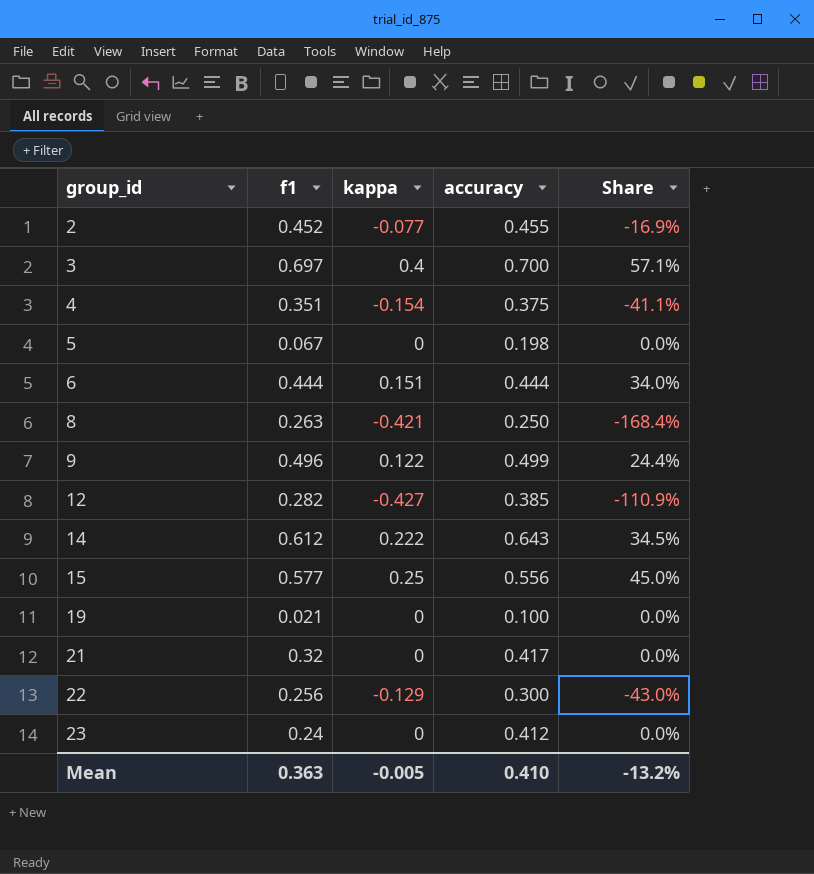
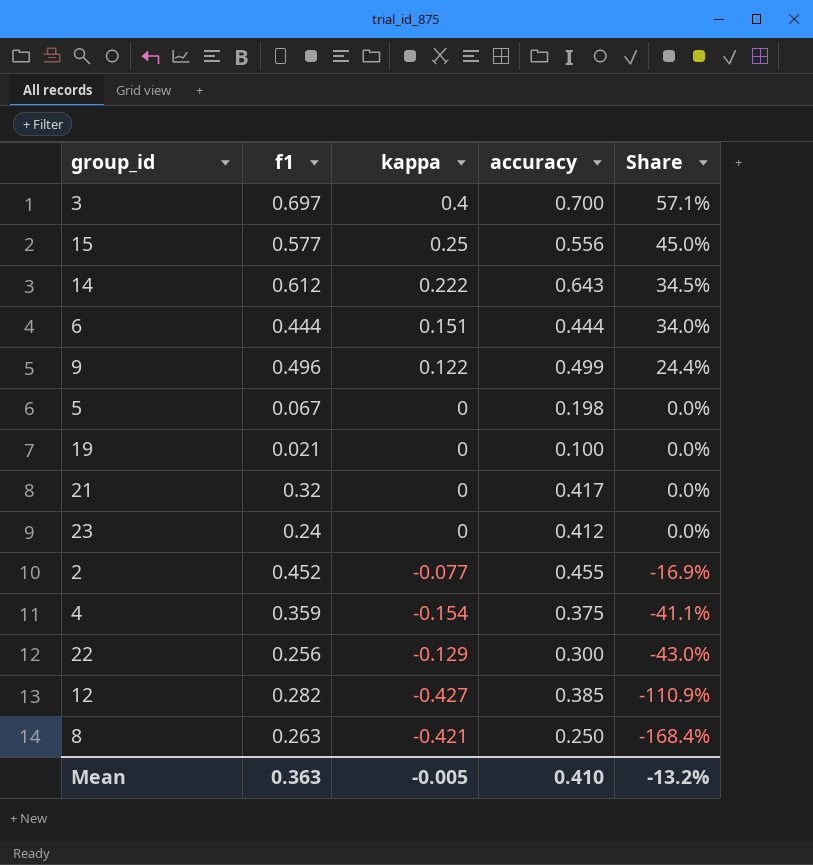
row order: group_id ascending -> Share descending
4 | f1: 0.351 -> 0.359

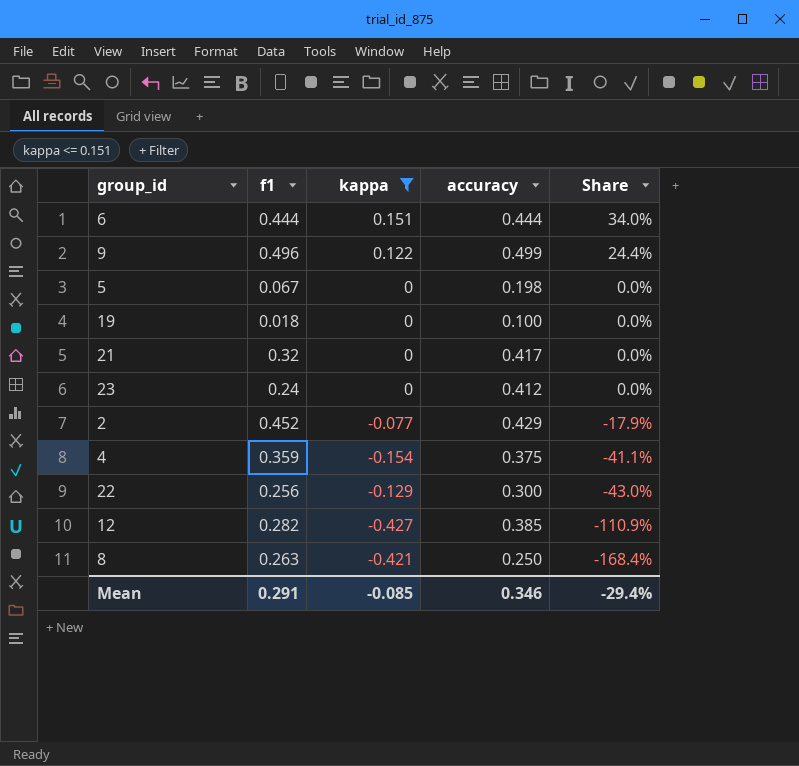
filter: none -> kappa <= 0.151
19 | f1: 0.021 -> 0.018
2 | accuracy: 0.455 -> 0.429
2 | Share: -16.9% -> -17.9%
Mean | f1: 0.363 -> 0.291
Mean | kappa: -0.005 -> -0.085
Mean | accuracy: 0.410 -> 0.346
Mean | Share: -13.2% -> -29.4%

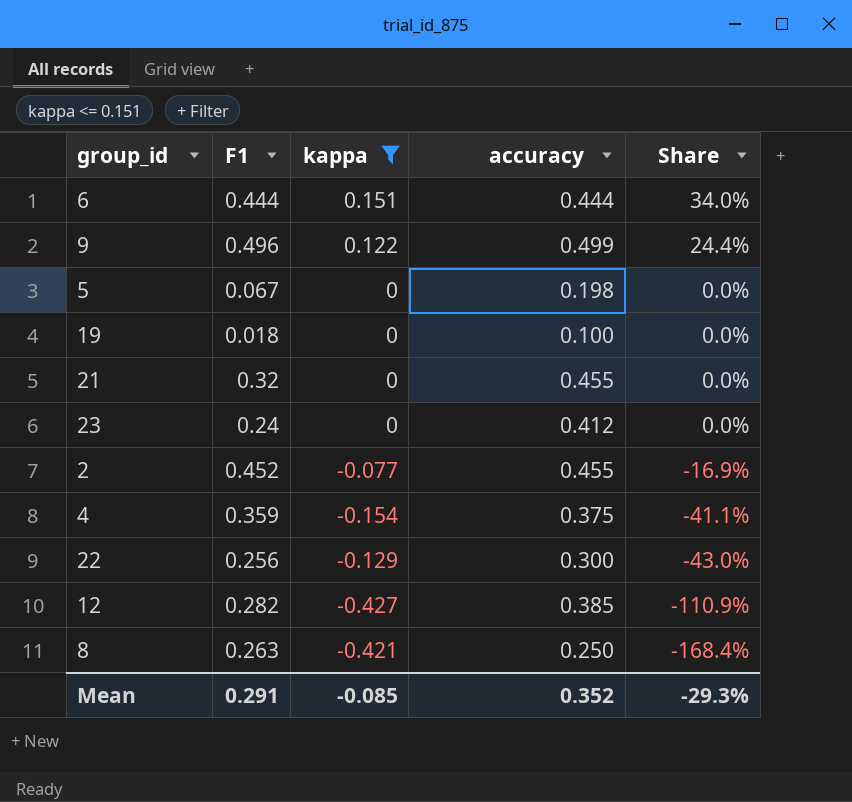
column name: f1 -> F1
21 | accuracy: 0.417 -> 0.455
2 | accuracy: 0.429 -> 0.455
2 | Share: -17.9% -> -16.9%
Mean | accuracy: 0.346 -> 0.352
Mean | Share: -29.4% -> -29.3%

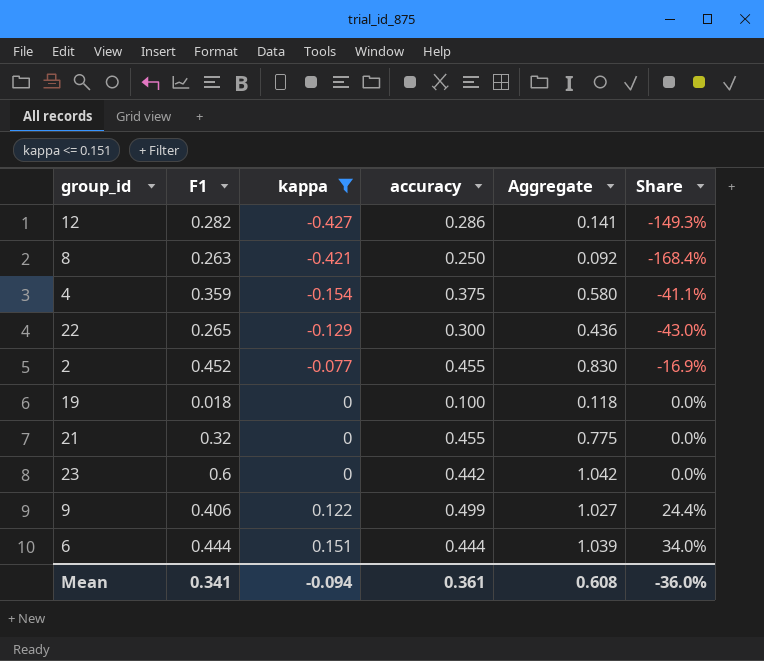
row order: Share descending -> kappa ascending
column Aggregate | formula: none -> [F1] + [kappa] + [accuracy]
row 5: 0.067 | 0 | 0.198 | 0.0% -> none
12 | accuracy: 0.385 -> 0.286
12 | Share: -110.9% -> -149.3%
22 | F1: 0.256 -> 0.265
23 | F1: 0.24 -> 0.6
23 | accuracy: 0.412 -> 0.442
9 | F1: 0.496 -> 0.406
Mean | F1: 0.291 -> 0.341
Mean | kappa: -0.085 -> -0.094
Mean | accuracy: 0.352 -> 0.361
Mean | Share: -29.3% -> -36.0%

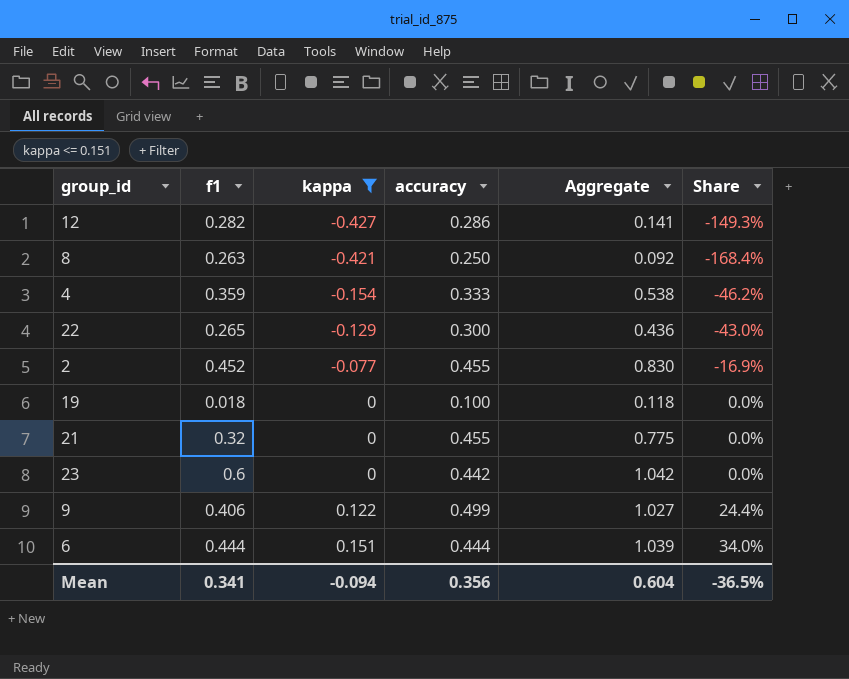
column name: F1 -> f1
4 | accuracy: 0.375 -> 0.333
4 | Aggregate: 0.580 -> 0.538
4 | Share: -41.1% -> -46.2%
Mean | accuracy: 0.361 -> 0.356
Mean | Aggregate: 0.608 -> 0.604
Mean | Share: -36.0% -> -36.5%

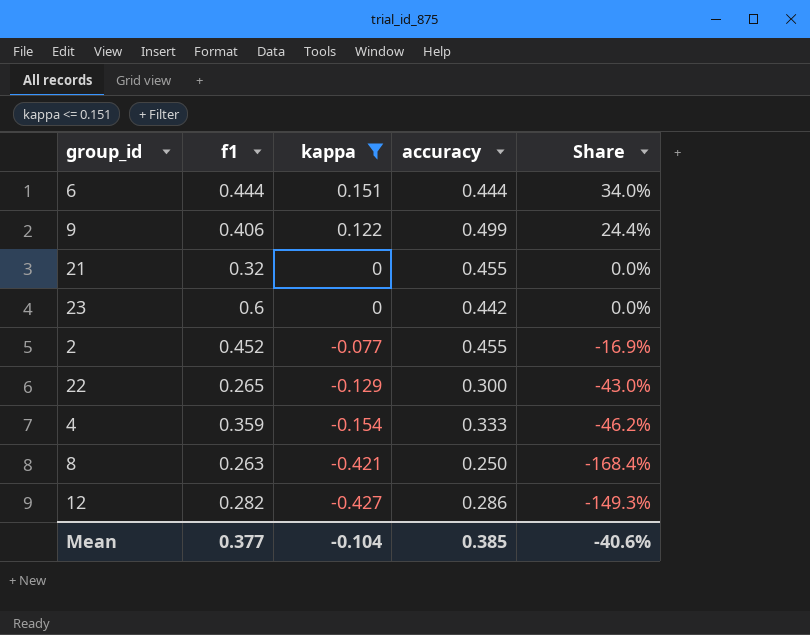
row order: kappa ascending -> kappa descending
column Aggregate | formula: [f1] + [kappa] + [accuracy] -> none
row 19: 0.018 | 0 | 0.100 | 0.118 | 0.0% -> none
Mean | f1: 0.341 -> 0.377
Mean | kappa: -0.094 -> -0.104
Mean | accuracy: 0.356 -> 0.385
Mean | Share: -36.5% -> -40.6%

